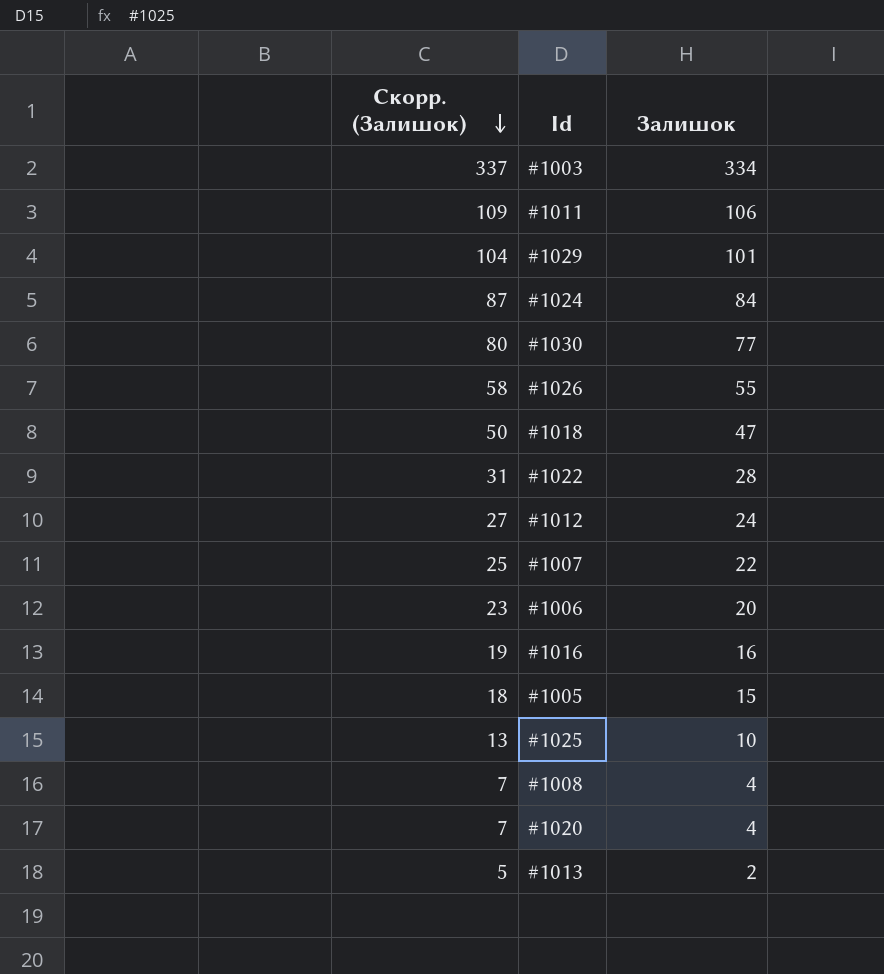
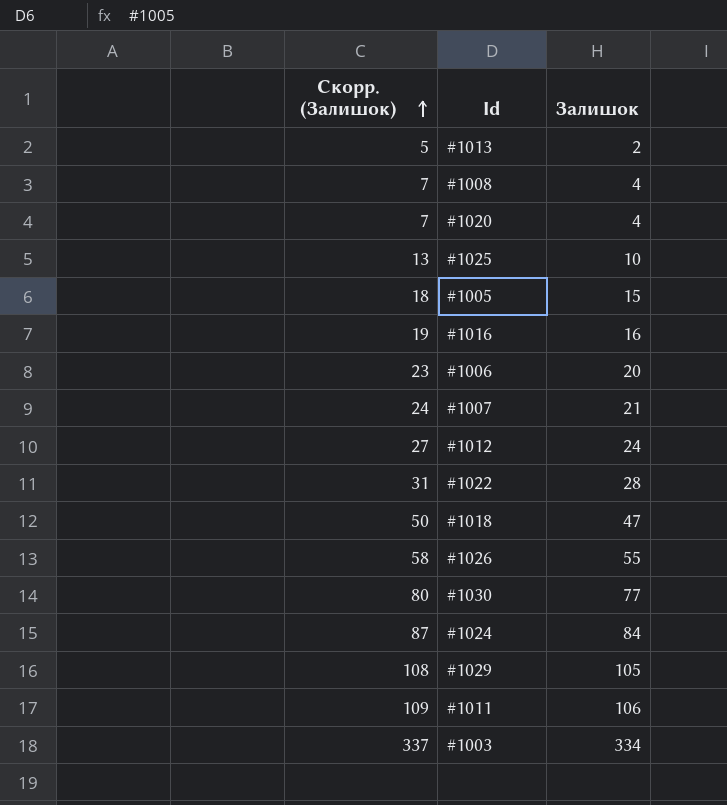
row order: Скорр. (Залишок) descending -> Скорр. (Залишок) ascending
#1007 | Скорр. (Залишок): 25 -> 24
#1007 | Залишок: 22 -> 21
#1029 | Скорр. (Залишок): 104 -> 108
#1029 | Залишок: 101 -> 105

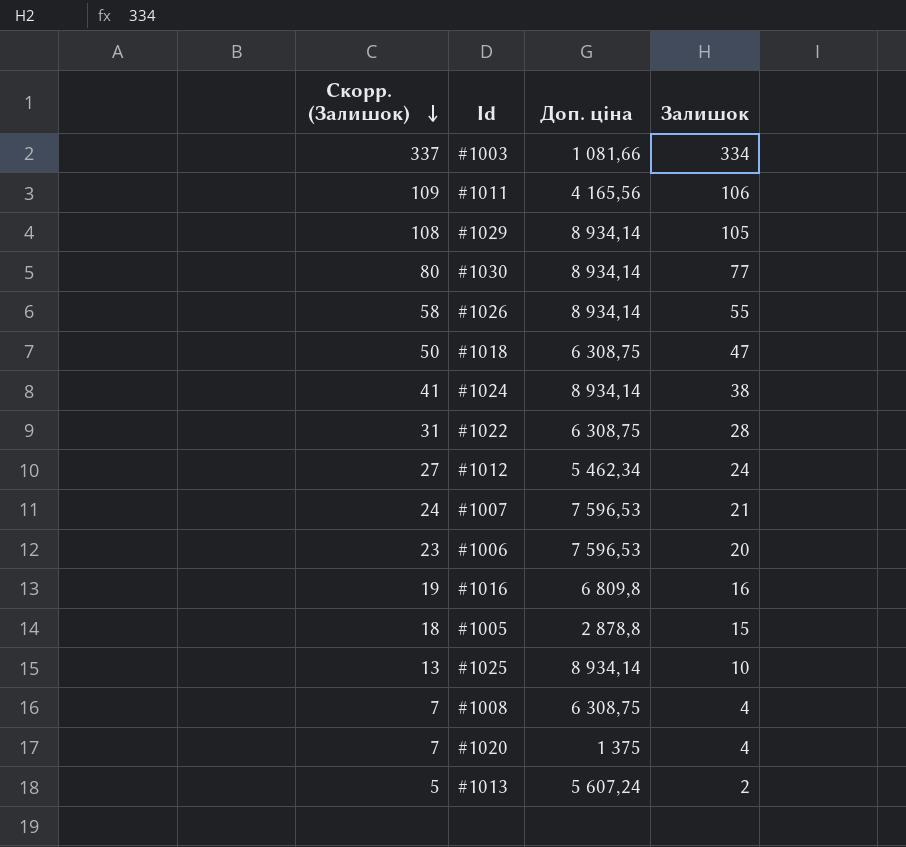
row order: Скорр. (Залишок) ascending -> Скорр. (Залишок) descending
column Доп. ціна | position: none -> 3
#1024 | Скорр. (Залишок): 87 -> 41
#1024 | Залишок: 84 -> 38

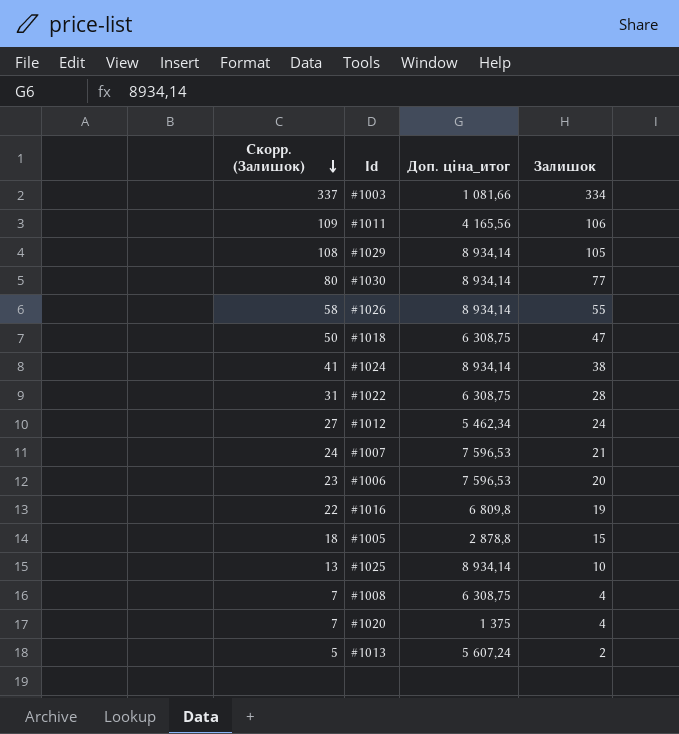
column name: Доп. ціна -> Доп. ціна_итог
#1016 | Скорр. (Залишок): 19 -> 22
#1016 | Залишок: 16 -> 19

